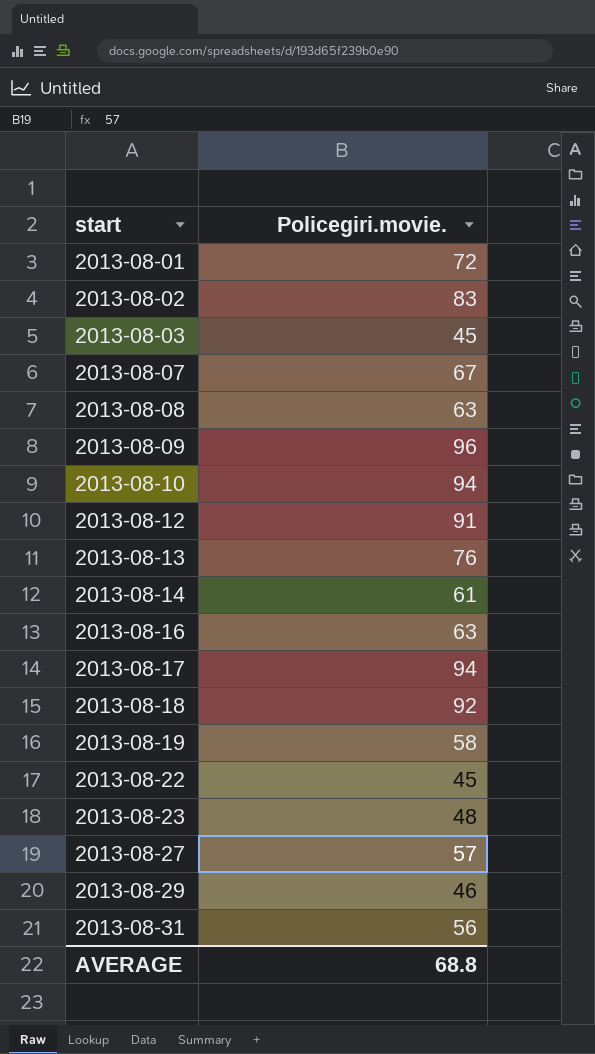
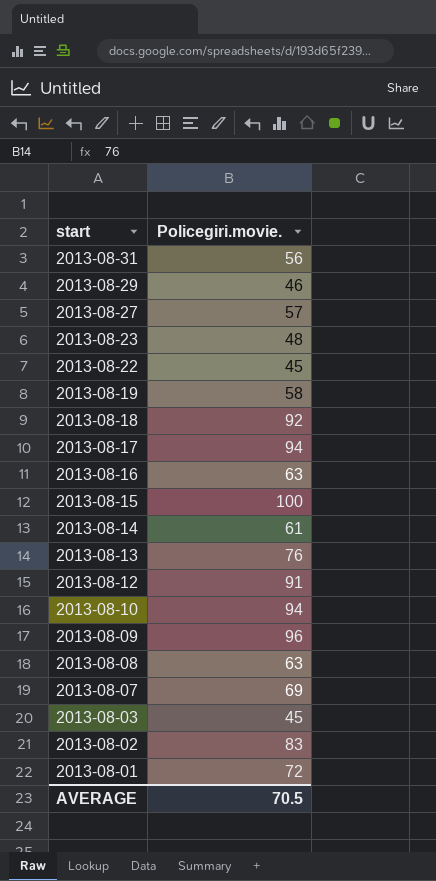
row order: start ascending -> start descending
row 2013-08-15: none -> 100
2013-08-07 | Policegiri.movie.: 67 -> 69
AVERAGE | Policegiri.movie.: 68.8 -> 70.5

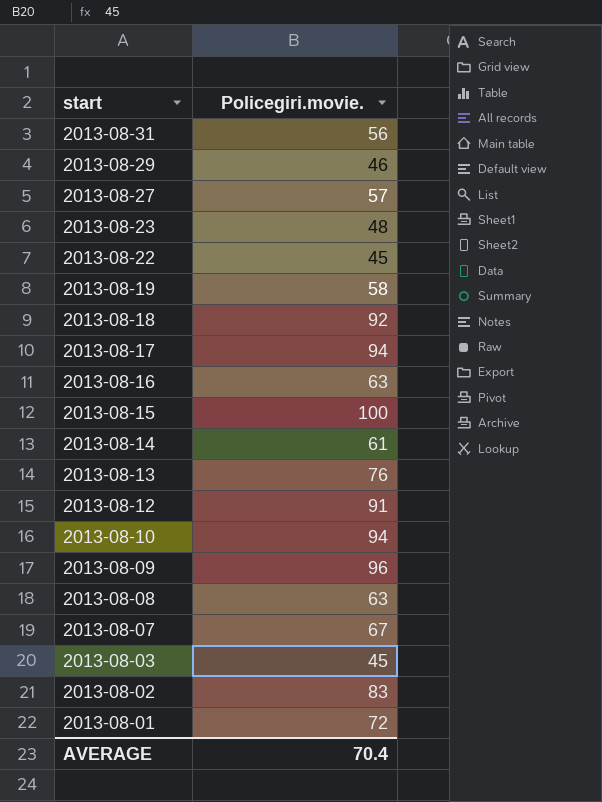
2013-08-07 | Policegiri.movie.: 69 -> 67
AVERAGE | Policegiri.movie.: 70.5 -> 70.4

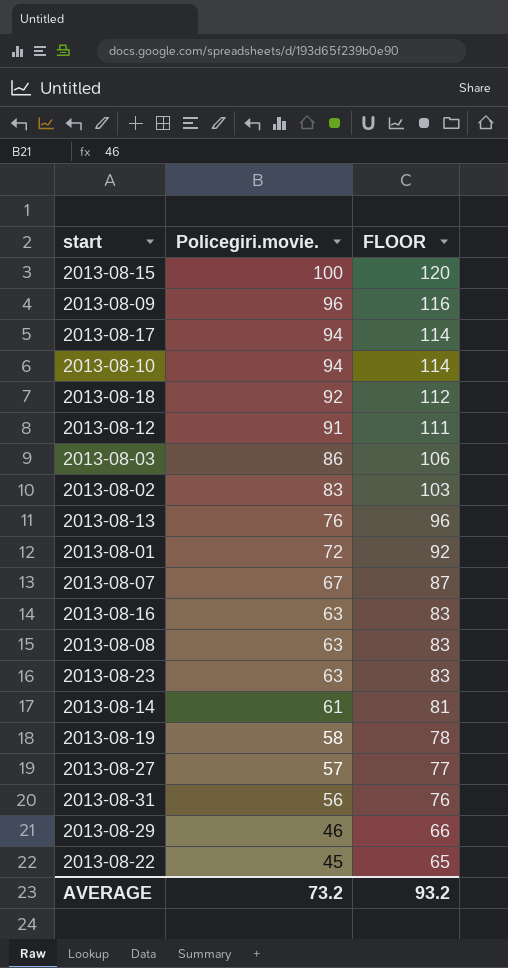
row order: start descending -> Policegiri.movie. descending
column FLOOR | formula: none -> [Policegiri.movie.] + 20
2013-08-03 | Policegiri.movie.: 45 -> 86
2013-08-23 | Policegiri.movie.: 48 -> 63
AVERAGE | Policegiri.movie.: 70.4 -> 73.2

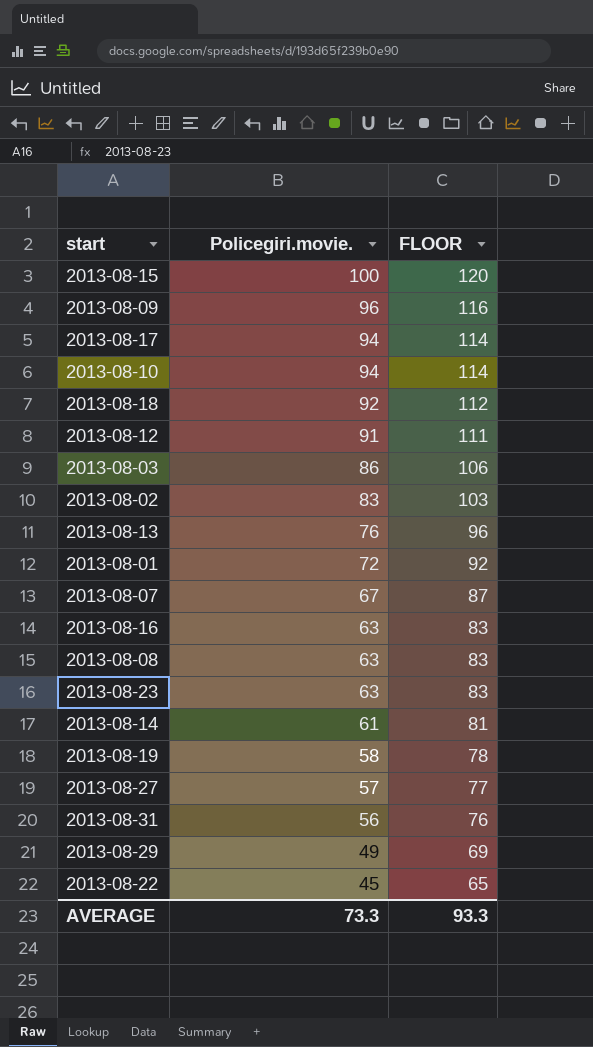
2013-08-29 | Policegiri.movie.: 46 -> 49
2013-08-29 | FLOOR: 66 -> 69
AVERAGE | Policegiri.movie.: 73.2 -> 73.3
AVERAGE | FLOOR: 93.2 -> 93.3

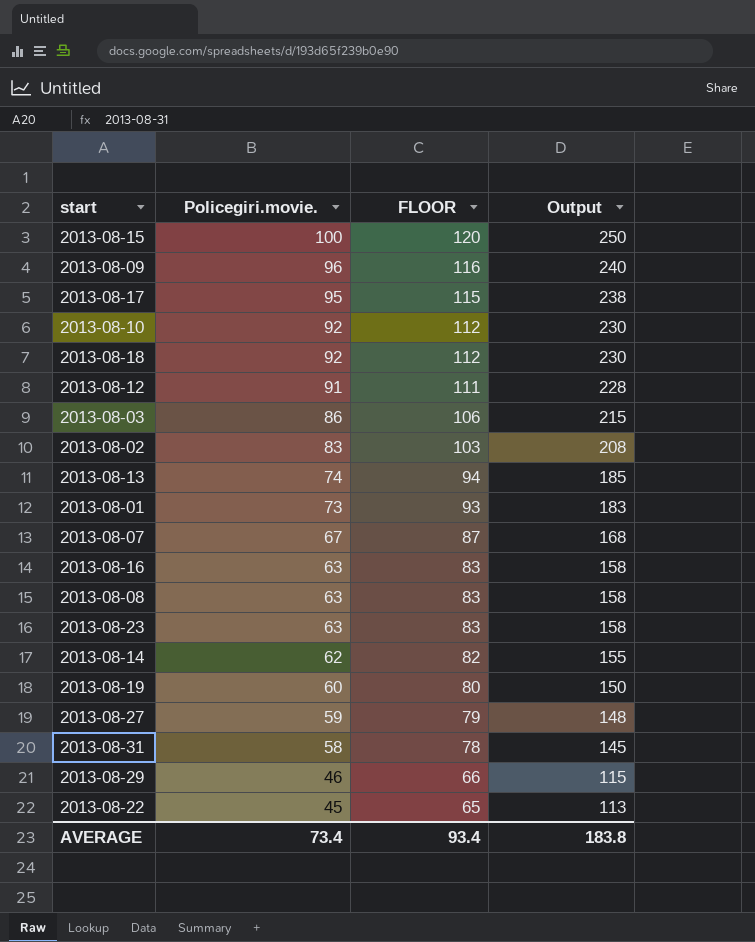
column Output | formula: none -> [Policegiri.movie.] * 2.5
2013-08-17 | Policegiri.movie.: 94 -> 95
2013-08-17 | FLOOR: 114 -> 115
2013-08-10 | Policegiri.movie.: 94 -> 92
2013-08-10 | FLOOR: 114 -> 112
2013-08-13 | Policegiri.movie.: 76 -> 74
2013-08-13 | FLOOR: 96 -> 94
2013-08-01 | Policegiri.movie.: 72 -> 73
2013-08-01 | FLOOR: 92 -> 93
2013-08-14 | Policegiri.movie.: 61 -> 62
2013-08-14 | FLOOR: 81 -> 82
2013-08-19 | Policegiri.movie.: 58 -> 60
2013-08-19 | FLOOR: 78 -> 80
2013-08-27 | Policegiri.movie.: 57 -> 59
2013-08-27 | FLOOR: 77 -> 79
2013-08-31 | Policegiri.movie.: 56 -> 58
2013-08-31 | FLOOR: 76 -> 78
2013-08-29 | Policegiri.movie.: 49 -> 46
2013-08-29 | FLOOR: 69 -> 66
AVERAGE | Policegiri.movie.: 73.3 -> 73.4
AVERAGE | FLOOR: 93.3 -> 93.4

